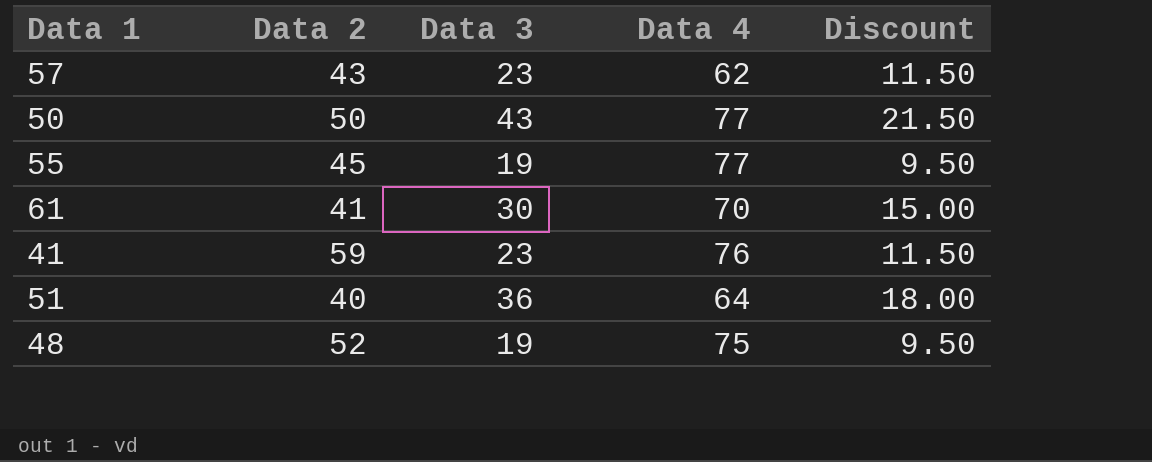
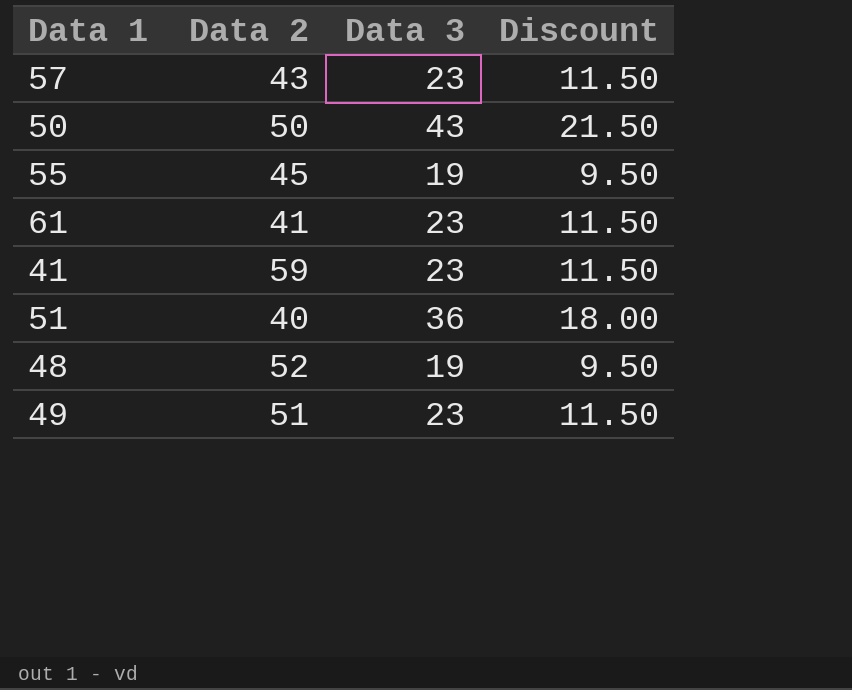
column Data 4 | position: 4 -> none
61 | Data 3: 30 -> 23
61 | Discount: 15.00 -> 11.50
row 49: none -> 51 | 23 | 11.50

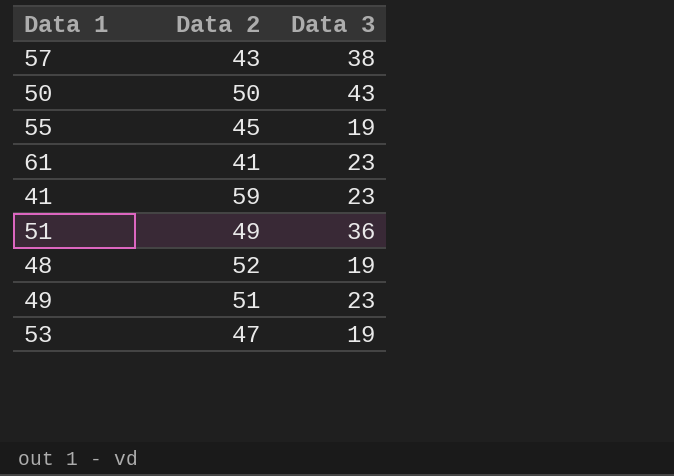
column Discount | formula: [Data 3] * 0.5 -> none
57 | Data 3: 23 -> 38
51 | Data 2: 40 -> 49
row 53: none -> 47 | 19

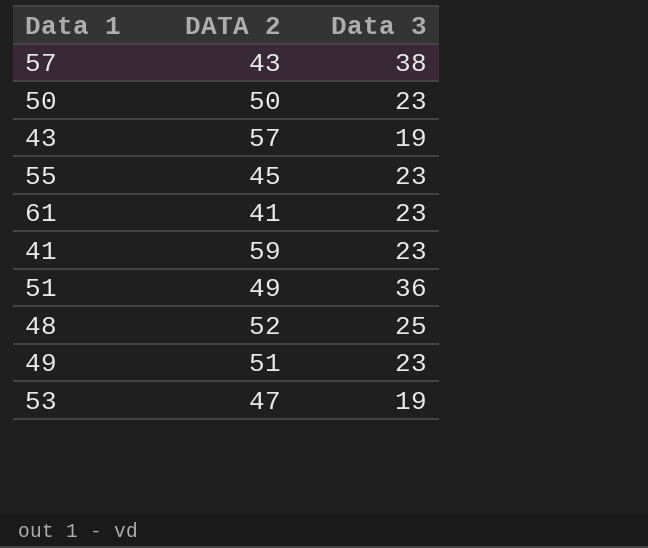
column name: Data 2 -> DATA 2
50 | Data 3: 43 -> 23
row 43: none -> 57 | 19
55 | Data 3: 19 -> 23
48 | Data 3: 19 -> 25

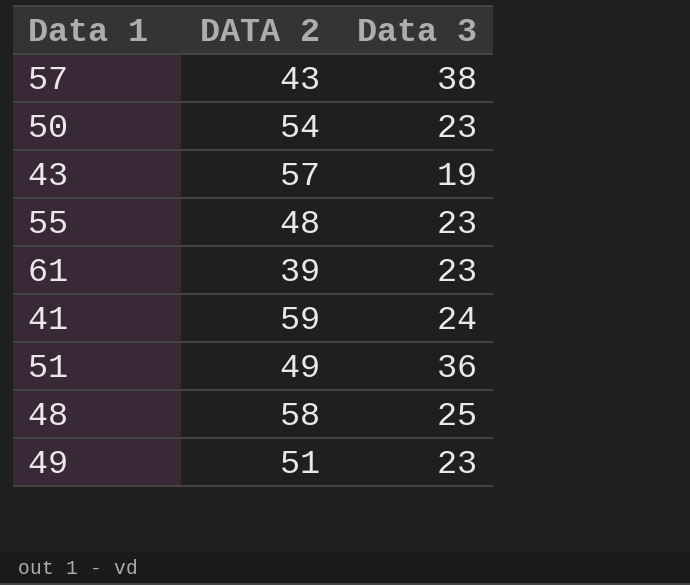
row 53: 47 | 19 -> none
50 | DATA 2: 50 -> 54
55 | DATA 2: 45 -> 48
61 | DATA 2: 41 -> 39
41 | Data 3: 23 -> 24
48 | DATA 2: 52 -> 58

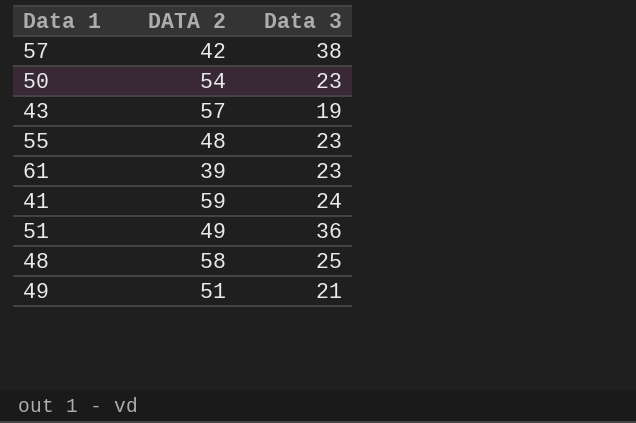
57 | DATA 2: 43 -> 42
49 | Data 3: 23 -> 21

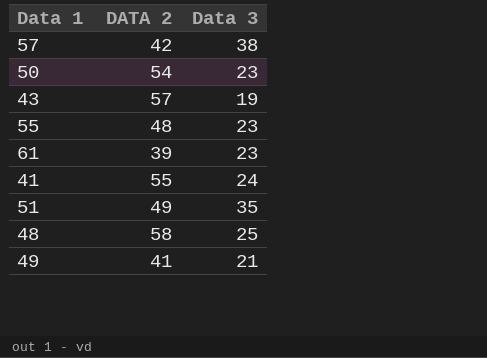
41 | DATA 2: 59 -> 55
51 | Data 3: 36 -> 35
49 | DATA 2: 51 -> 41

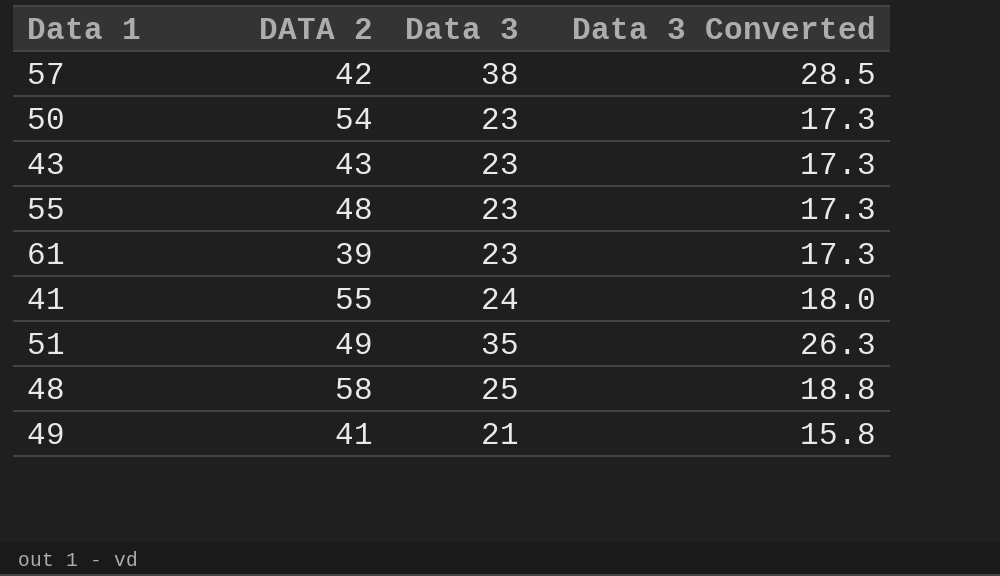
column Data 3 Converted | formula: none -> [Data 3] * 0.75
43 | DATA 2: 57 -> 43
43 | Data 3: 19 -> 23

